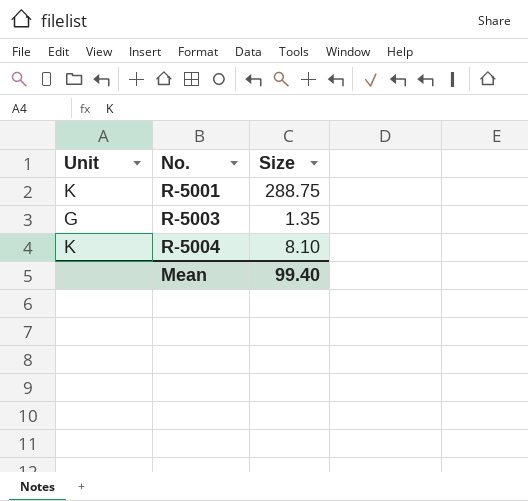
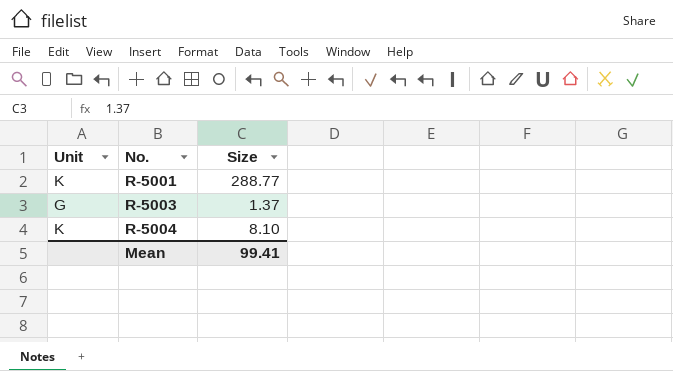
R-5001 | Size: 288.75 -> 288.77
R-5003 | Size: 1.35 -> 1.37
Mean | Size: 99.40 -> 99.41

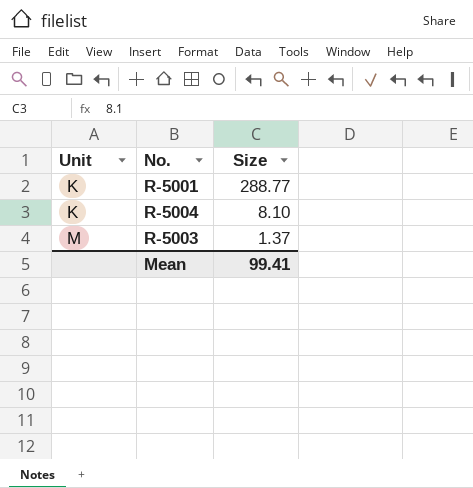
row order: No. ascending -> Unit ascending
R-5003 | Unit: G -> M

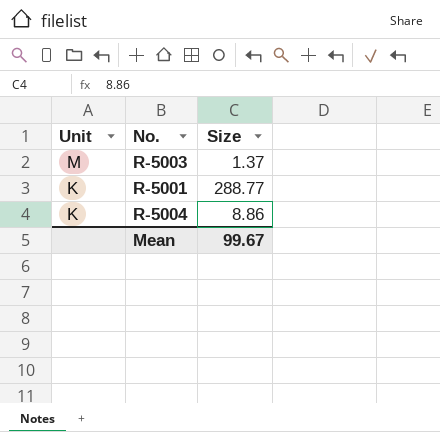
row order: Unit ascending -> Unit descending
R-5004 | Size: 8.10 -> 8.86
Mean | Size: 99.41 -> 99.67

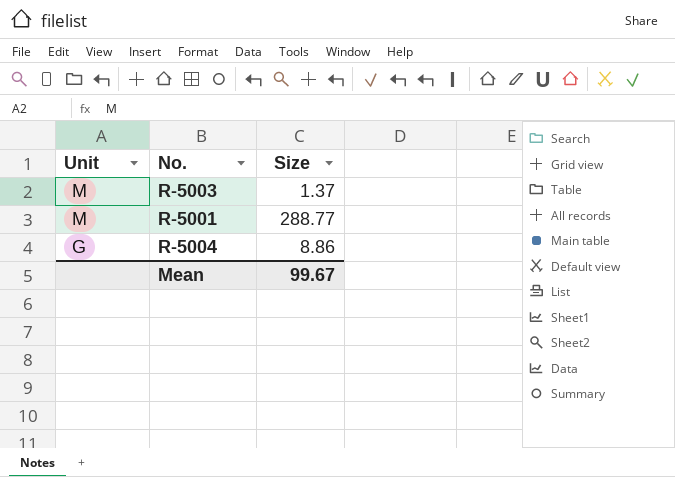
R-5001 | Unit: K -> M
R-5004 | Unit: K -> G

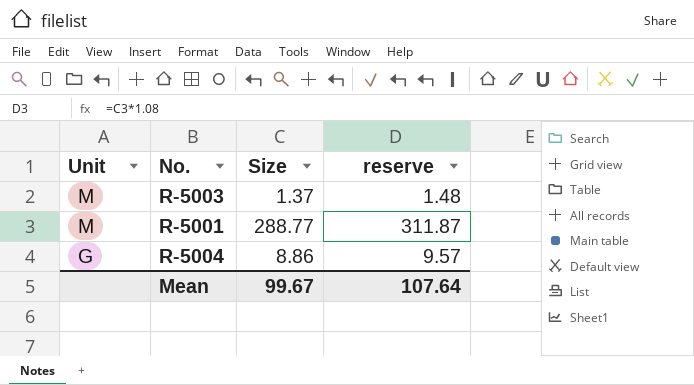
column reserve | formula: none -> [Size] * 1.08

